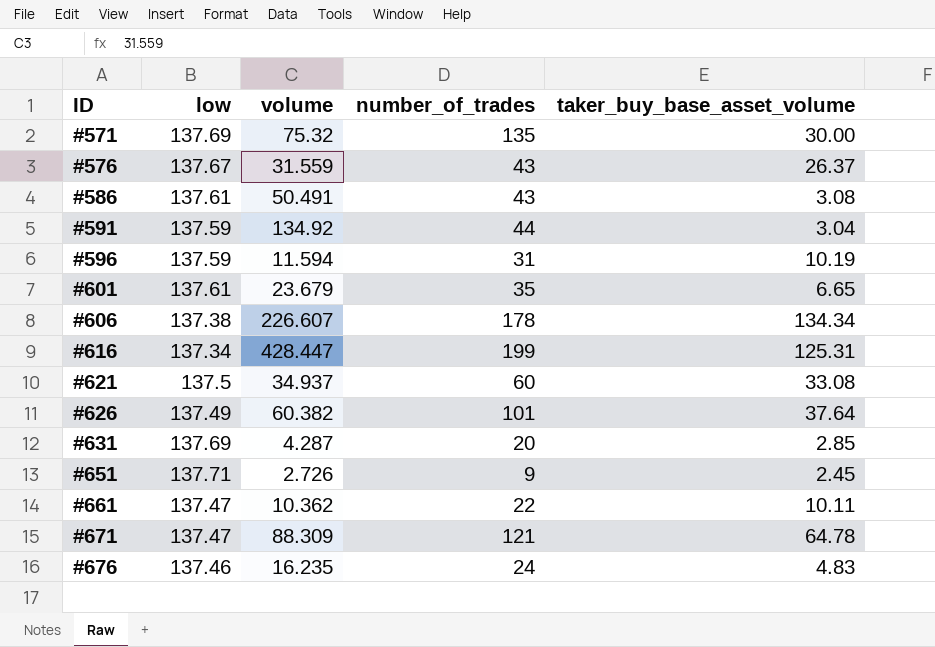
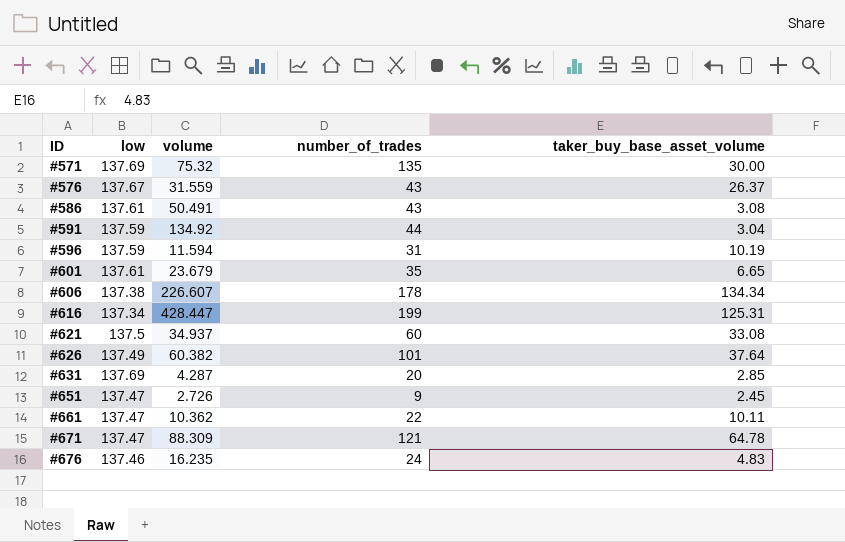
#651 | low: 137.71 -> 137.47

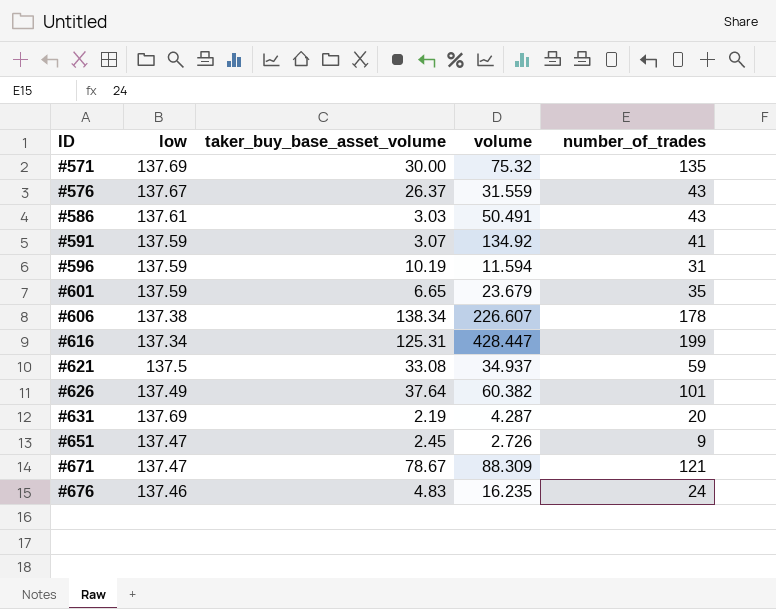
column taker_buy_base_asset_volume | position: 5 -> 3
row #661: 137.47 | 10.362 | 22 | 10.11 -> none
#586 | taker_buy_base_asset_volume: 3.08 -> 3.03
#591 | taker_buy_base_asset_volume: 3.04 -> 3.07
#591 | number_of_trades: 44 -> 41
#601 | low: 137.61 -> 137.59
#606 | taker_buy_base_asset_volume: 134.34 -> 138.34
#621 | number_of_trades: 60 -> 59
#631 | taker_buy_base_asset_volume: 2.85 -> 2.19
#671 | taker_buy_base_asset_volume: 64.78 -> 78.67

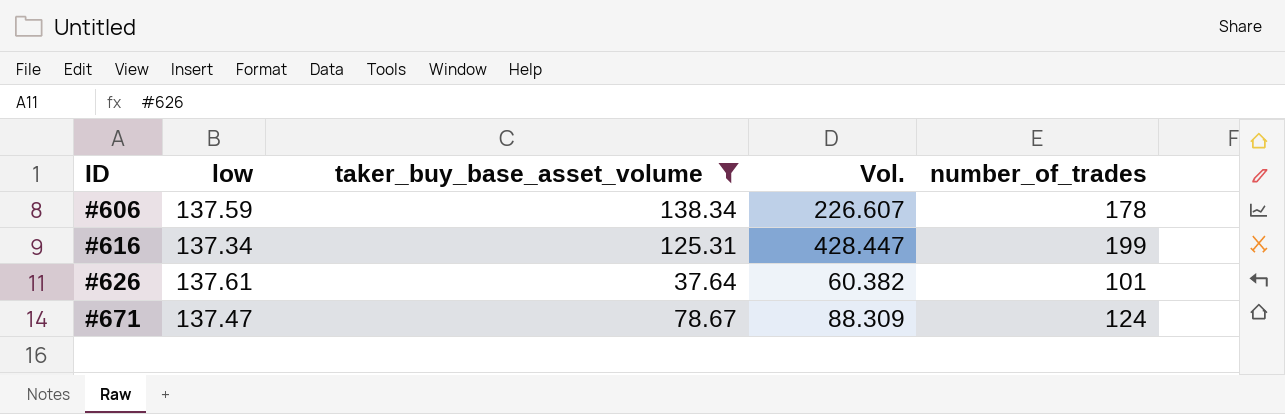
filter: none -> taker_buy_base_asset_volume >= 37.64
column name: volume -> Vol.
#606 | low: 137.38 -> 137.59
#626 | low: 137.49 -> 137.61
#671 | number_of_trades: 121 -> 124

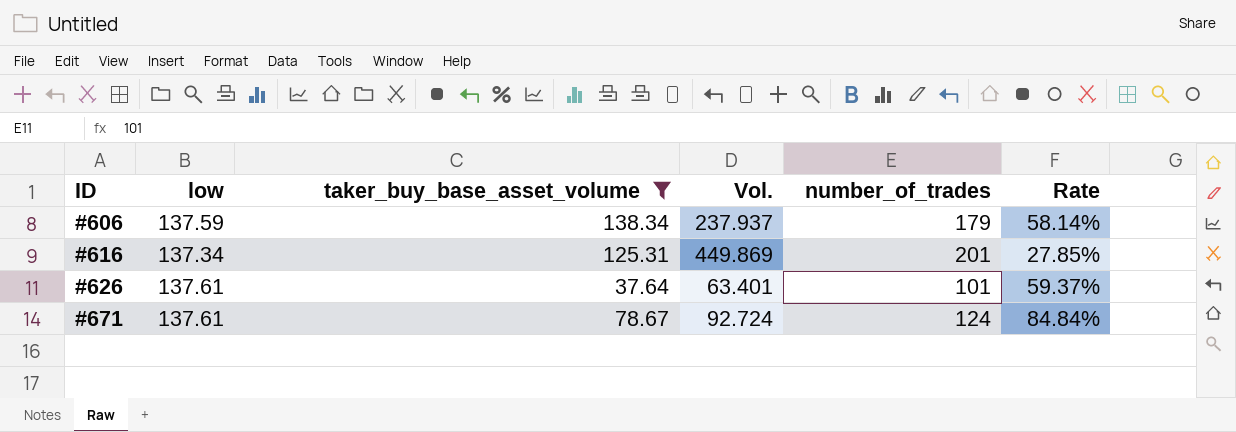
column Rate | formula: none -> [taker_buy_base_asset_volume] / [Vol.]
#606 | Vol.: 226.607 -> 237.937
#606 | number_of_trades: 178 -> 179
#616 | Vol.: 428.447 -> 449.869
#616 | number_of_trades: 199 -> 201
#626 | Vol.: 60.382 -> 63.401
#671 | low: 137.47 -> 137.61
#671 | Vol.: 88.309 -> 92.724

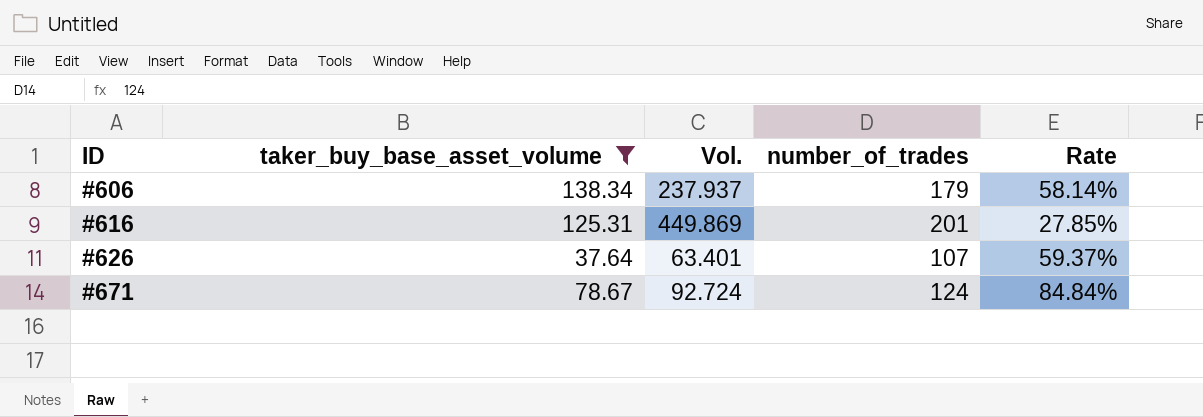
column low | position: 2 -> none
#626 | number_of_trades: 101 -> 107

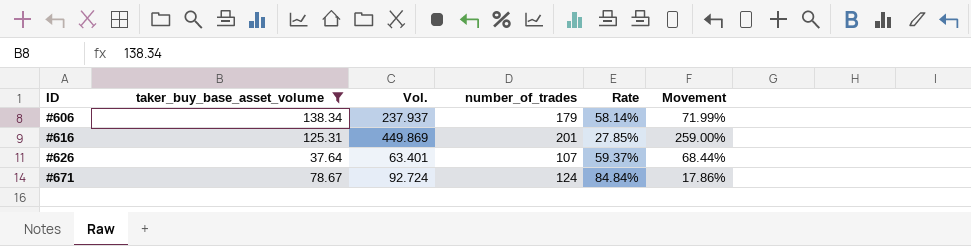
column Movement | formula: none -> ([Vol.] - [taker_buy_base_asset_volume]) / [taker_buy_base_asset_volume]

